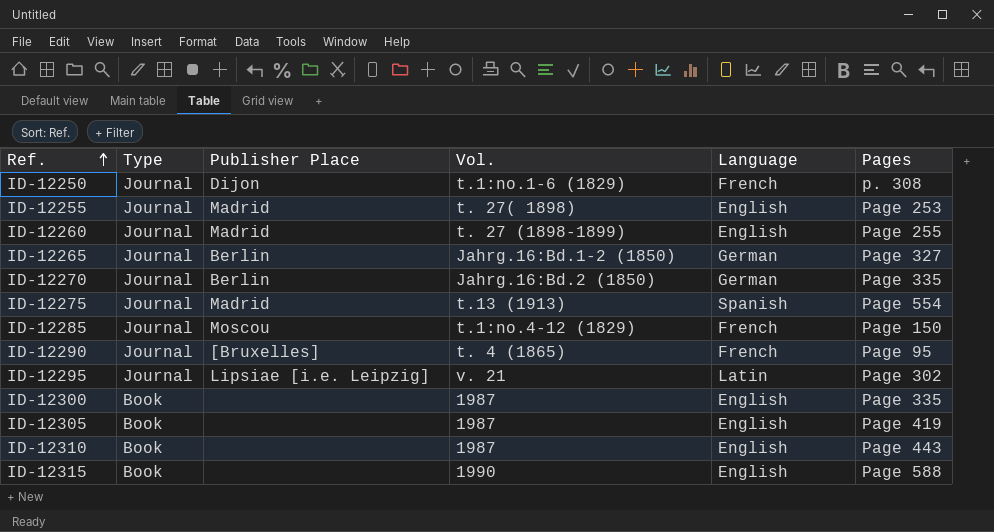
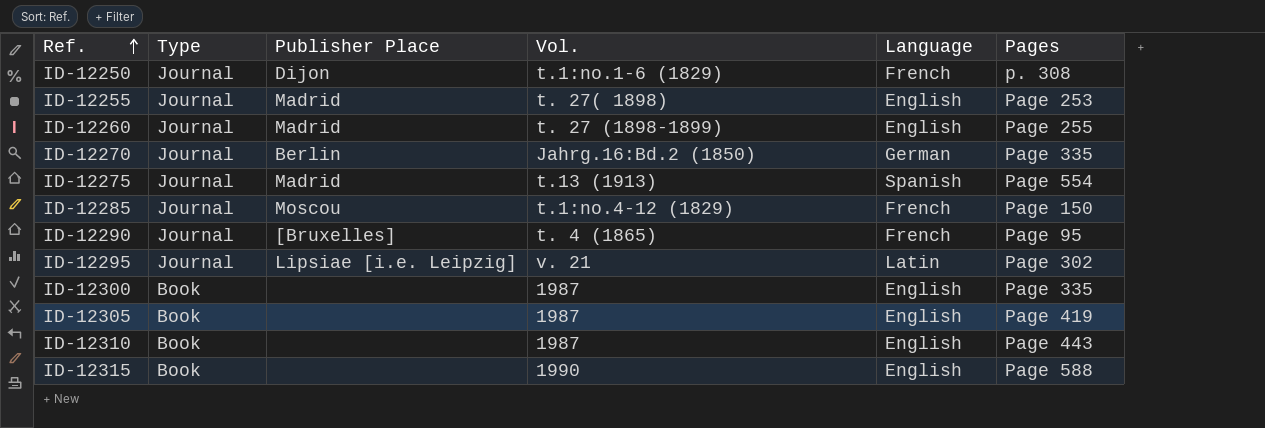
row ID-12265: Journal | Berlin | Jahrg.16:Bd.1-2 (1850) | German | Page 327 -> none

